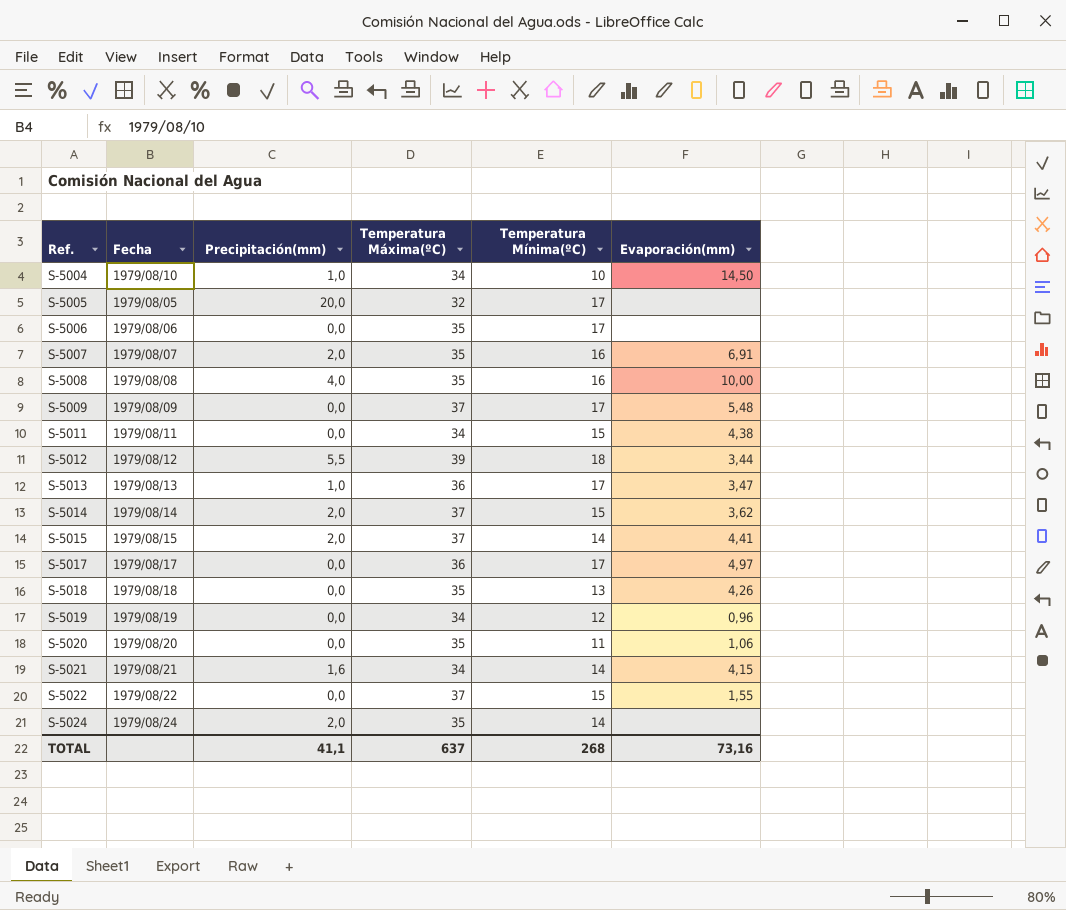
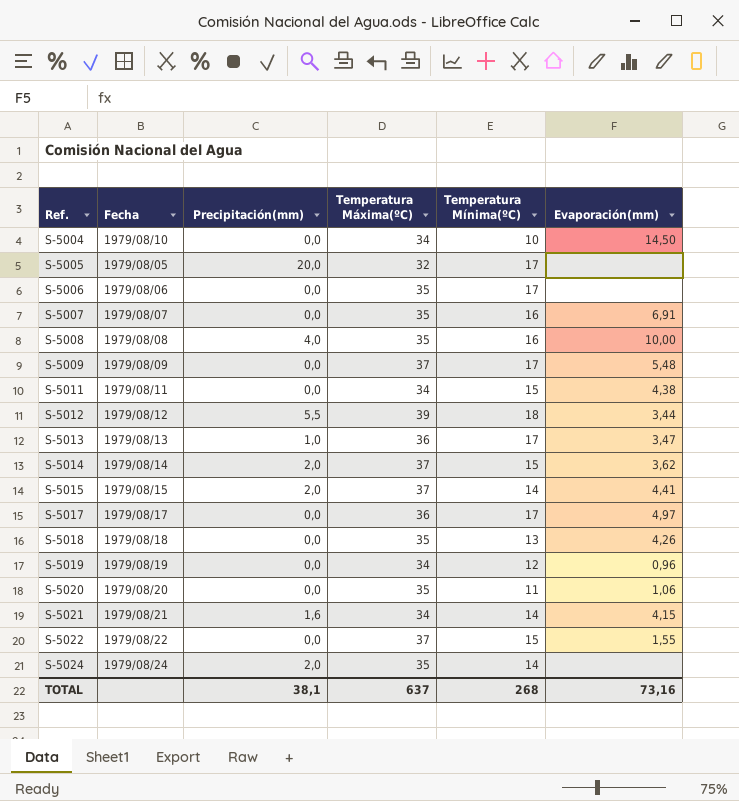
S-5004 | Precipitación(mm): 1,0 -> 0,0
S-5007 | Precipitación(mm): 2,0 -> 0,0
TOTAL | Precipitación(mm): 41,1 -> 38,1

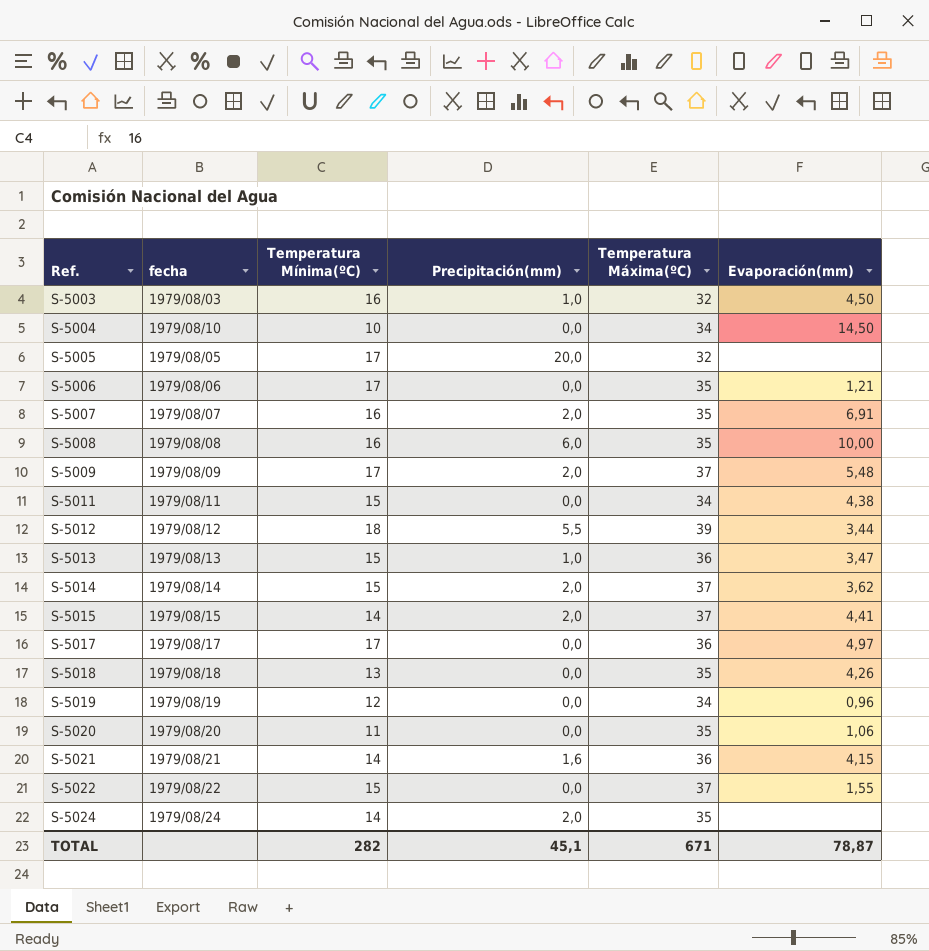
column name: Fecha -> fecha
column Temperatura Mínima(ºC) | position: 5 -> 3
row S-5003: none -> 1979/08/03 | 16 | 1,0 | 32 | 4,50
S-5006 | Evaporación(mm): none -> 1,21
S-5007 | Precipitación(mm): 0,0 -> 2,0
S-5008 | Precipitación(mm): 4,0 -> 6,0
S-5009 | Precipitación(mm): 0,0 -> 2,0
S-5013 | Temperatura Mínima(ºC): 17 -> 15
S-5021 | Temperatura Máxima(ºC): 34 -> 36
TOTAL | Temperatura Mínima(ºC): 268 -> 282
TOTAL | Precipitación(mm): 38,1 -> 45,1
TOTAL | Temperatura Máxima(ºC): 637 -> 671
TOTAL | Evaporación(mm): 73,16 -> 78,87

